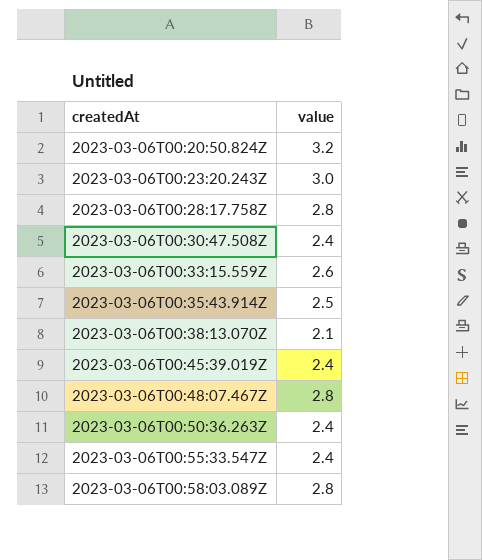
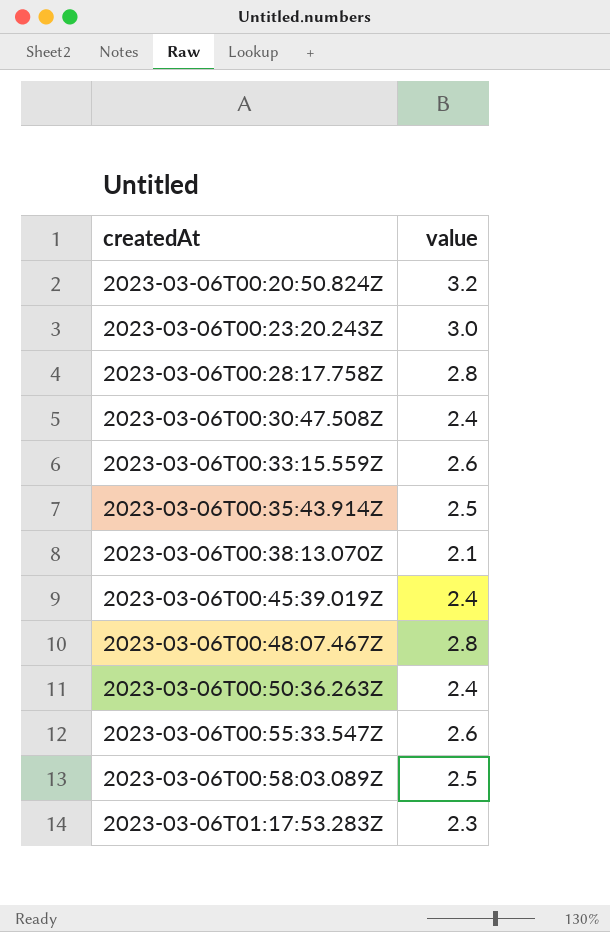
2023-03-06T00:55:33.547Z | value: 2.4 -> 2.6
2023-03-06T00:58:03.089Z | value: 2.8 -> 2.5
row 2023-03-06T01:17:53.283Z: none -> 2.3

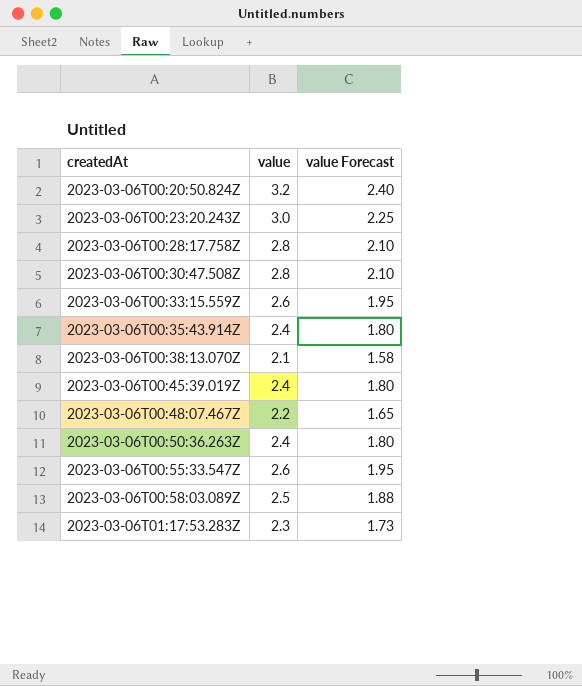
column value Forecast | formula: none -> [value] * 0.75
2023-03-06T00:30:47.508Z | value: 2.4 -> 2.8
2023-03-06T00:35:43.914Z | value: 2.5 -> 2.4
2023-03-06T00:48:07.467Z | value: 2.8 -> 2.2

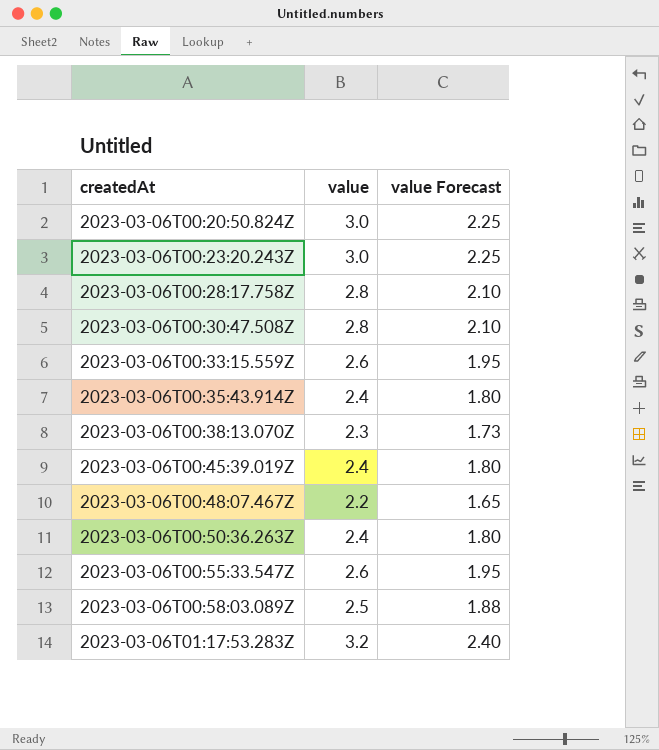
2023-03-06T00:20:50.824Z | value: 3.2 -> 3.0
2023-03-06T00:20:50.824Z | value Forecast: 2.40 -> 2.25
2023-03-06T00:38:13.070Z | value: 2.1 -> 2.3
2023-03-06T00:38:13.070Z | value Forecast: 1.58 -> 1.73
2023-03-06T01:17:53.283Z | value: 2.3 -> 3.2
2023-03-06T01:17:53.283Z | value Forecast: 1.73 -> 2.40

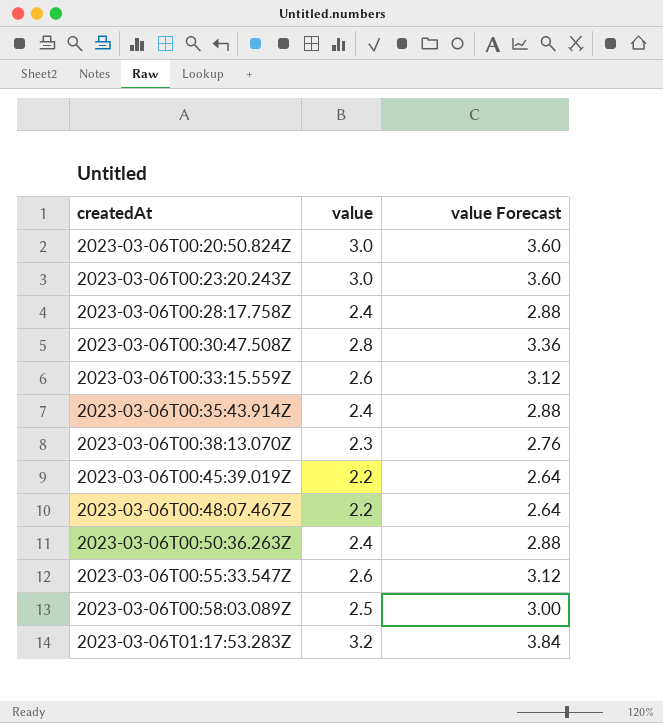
column value Forecast | formula: [value] * 0.75 -> [value] * 1.2
2023-03-06T00:28:17.758Z | value: 2.8 -> 2.4
2023-03-06T00:45:39.019Z | value: 2.4 -> 2.2

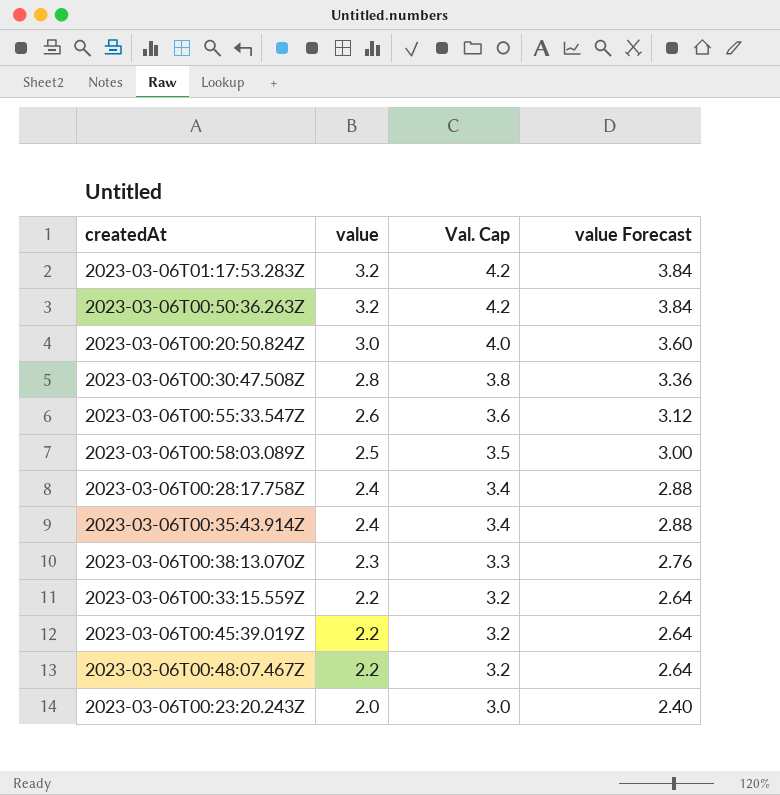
row order: createdAt ascending -> value descending
column Val. Cap | formula: none -> [value] + 1
2023-03-06T00:50:36.263Z | value: 2.4 -> 3.2
2023-03-06T00:50:36.263Z | value Forecast: 2.88 -> 3.84
2023-03-06T00:33:15.559Z | value: 2.6 -> 2.2
2023-03-06T00:33:15.559Z | value Forecast: 3.12 -> 2.64
2023-03-06T00:23:20.243Z | value: 3.0 -> 2.0
2023-03-06T00:23:20.243Z | value Forecast: 3.60 -> 2.40

